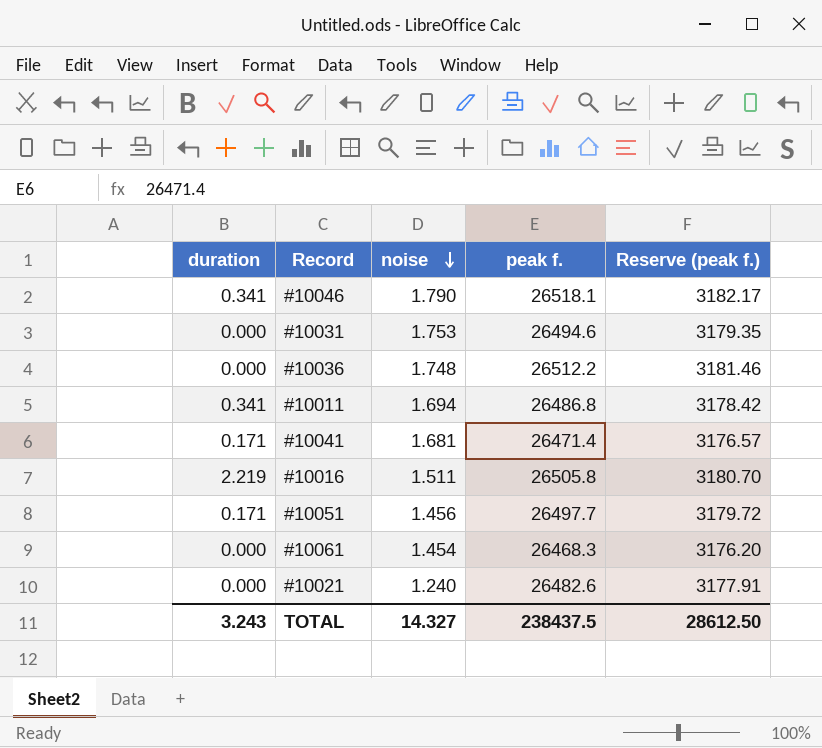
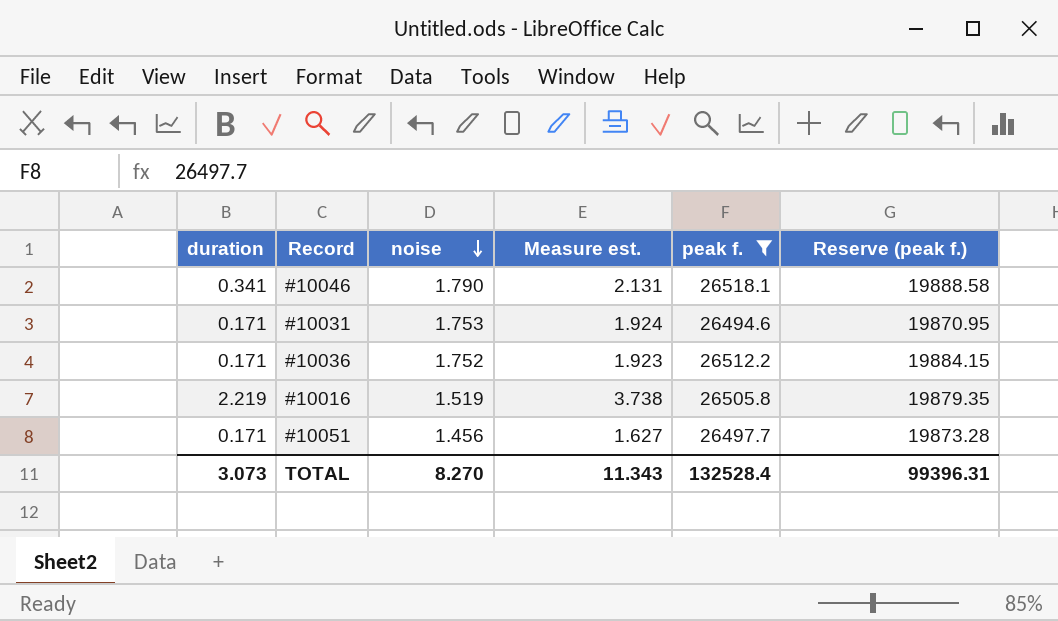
filter: none -> peak f. >= 26494.6
column Measure est. | formula: none -> [duration] + [noise]
column Reserve (peak f.) | formula: [peak f.] * 0.12 -> [peak f.] * 0.75
#10031 | duration: 0.000 -> 0.171
#10036 | duration: 0.000 -> 0.171
#10036 | noise: 1.748 -> 1.752
#10016 | noise: 1.511 -> 1.519
TOTAL | duration: 3.243 -> 3.073
TOTAL | noise: 14.327 -> 8.270
TOTAL | peak f.: 238437.5 -> 132528.4
TOTAL | Reserve (peak f.): 28612.50 -> 99396.31

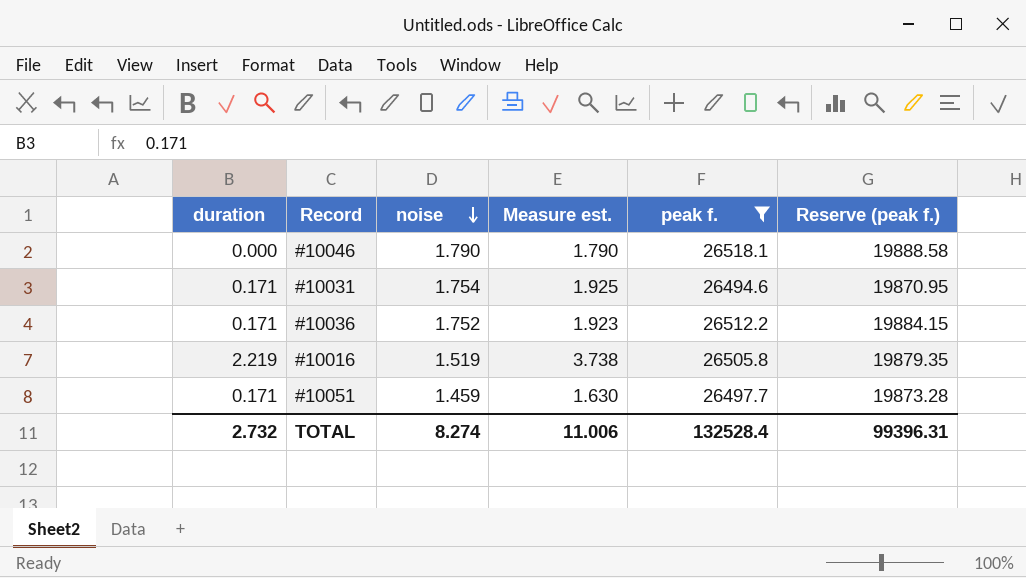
#10046 | duration: 0.341 -> 0.000
#10046 | Measure est.: 2.131 -> 1.790
#10031 | noise: 1.753 -> 1.754
#10031 | Measure est.: 1.924 -> 1.925
#10051 | noise: 1.456 -> 1.459
#10051 | Measure est.: 1.627 -> 1.630
TOTAL | duration: 3.073 -> 2.732
TOTAL | noise: 8.270 -> 8.274
TOTAL | Measure est.: 11.343 -> 11.006

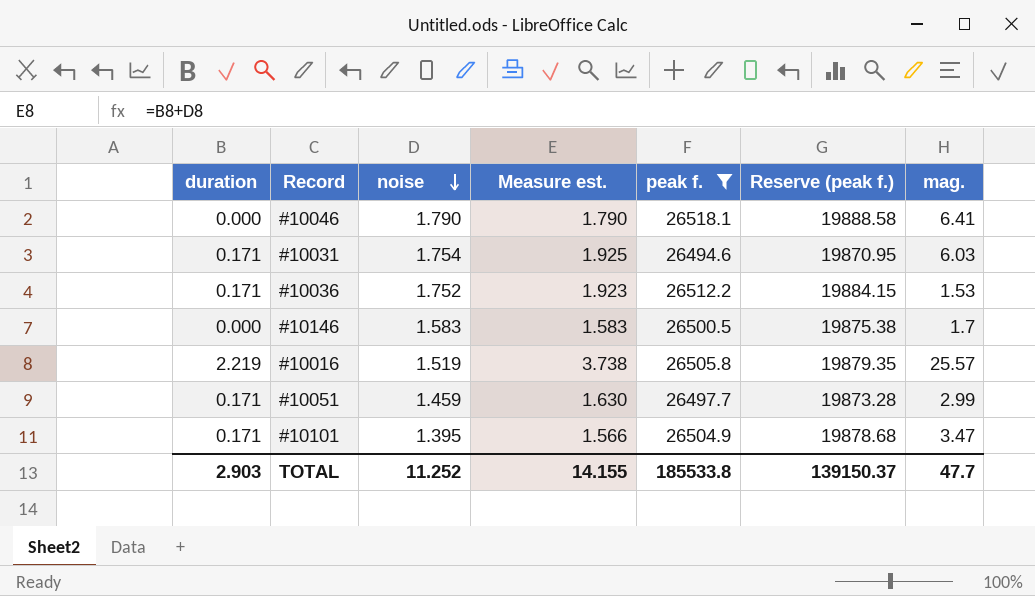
column mag. | position: none -> 7
row #10146: none -> 0.000 | 1.583 | 1.583 | 26500.5 | 19875.38 | 1.7
row #10101: none -> 0.171 | 1.395 | 1.566 | 26504.9 | 19878.68 | 3.47
TOTAL | duration: 2.732 -> 2.903
TOTAL | noise: 8.274 -> 11.252
TOTAL | Measure est.: 11.006 -> 14.155
TOTAL | peak f.: 132528.4 -> 185533.8
TOTAL | Reserve (peak f.): 99396.31 -> 139150.37

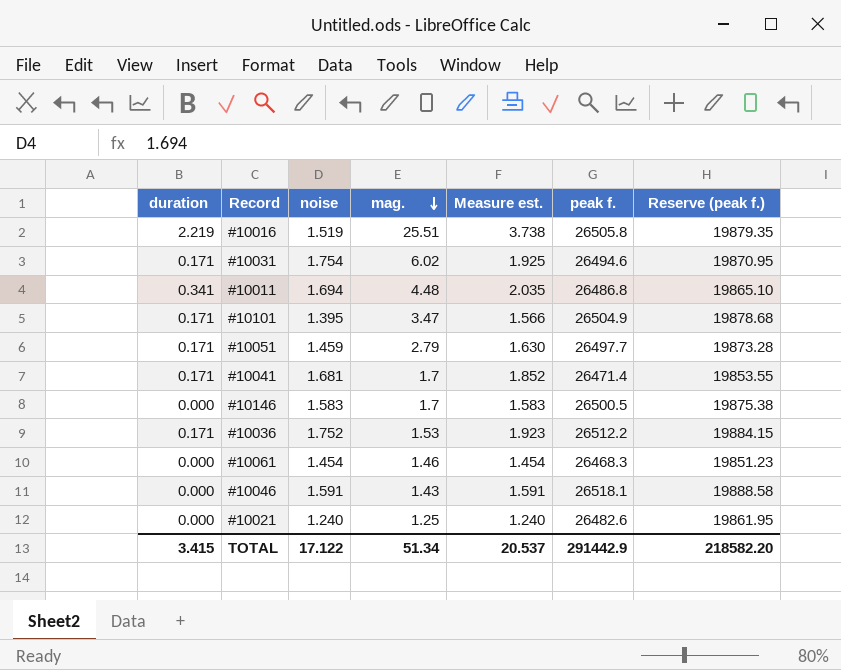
filter: peak f. >= 26494.6 -> none
row order: noise descending -> mag. descending
column mag. | position: 7 -> 4
#10016 | mag.: 25.57 -> 25.51
#10031 | mag.: 6.03 -> 6.02
#10051 | mag.: 2.99 -> 2.79
#10046 | noise: 1.790 -> 1.591
#10046 | mag.: 6.41 -> 1.43
#10046 | Measure est.: 1.790 -> 1.591
TOTAL | duration: 2.903 -> 3.415
TOTAL | noise: 11.252 -> 17.122
TOTAL | mag.: 47.7 -> 51.34
TOTAL | Measure est.: 14.155 -> 20.537
TOTAL | peak f.: 185533.8 -> 291442.9
TOTAL | Reserve (peak f.): 139150.37 -> 218582.20

